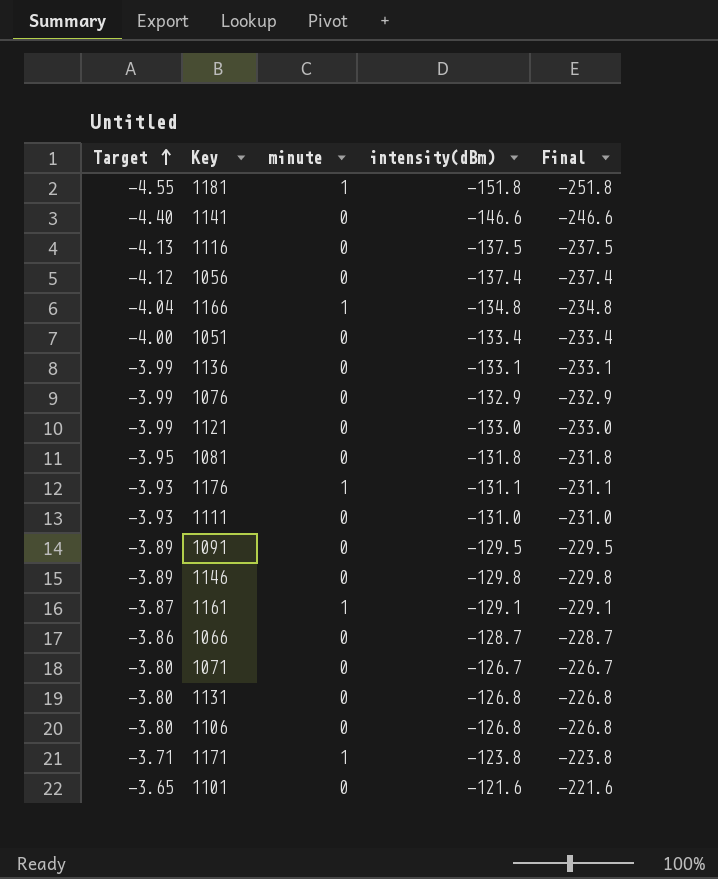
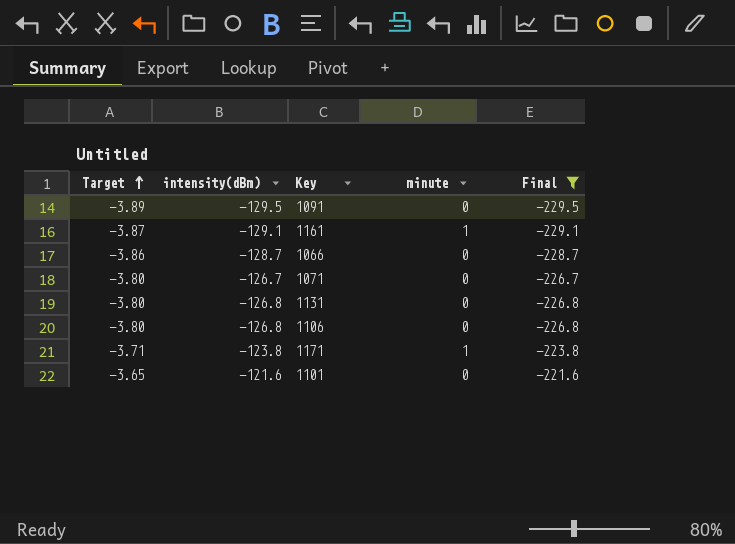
filter: none -> Final >= -229.5
column intensity(dBm) | position: 4 -> 2

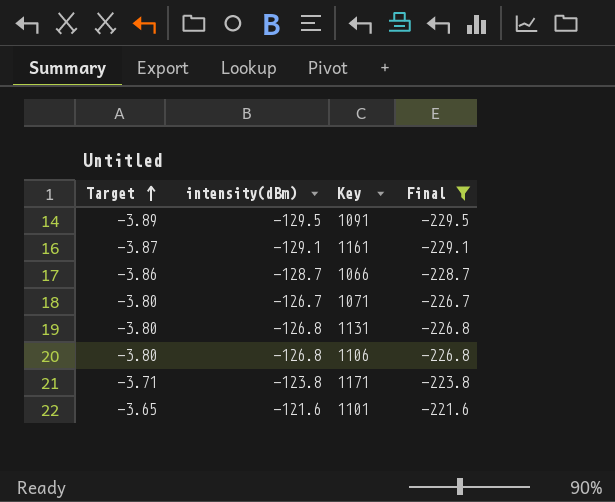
column minute | position: 4 -> none

